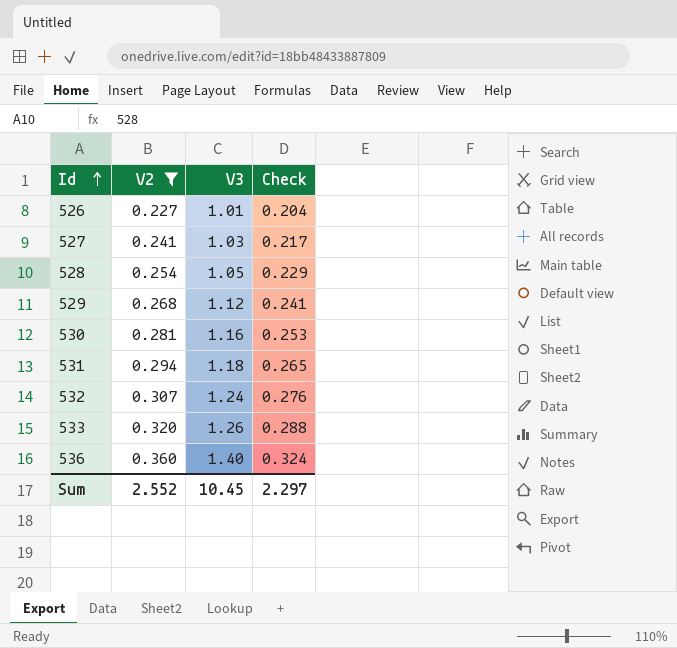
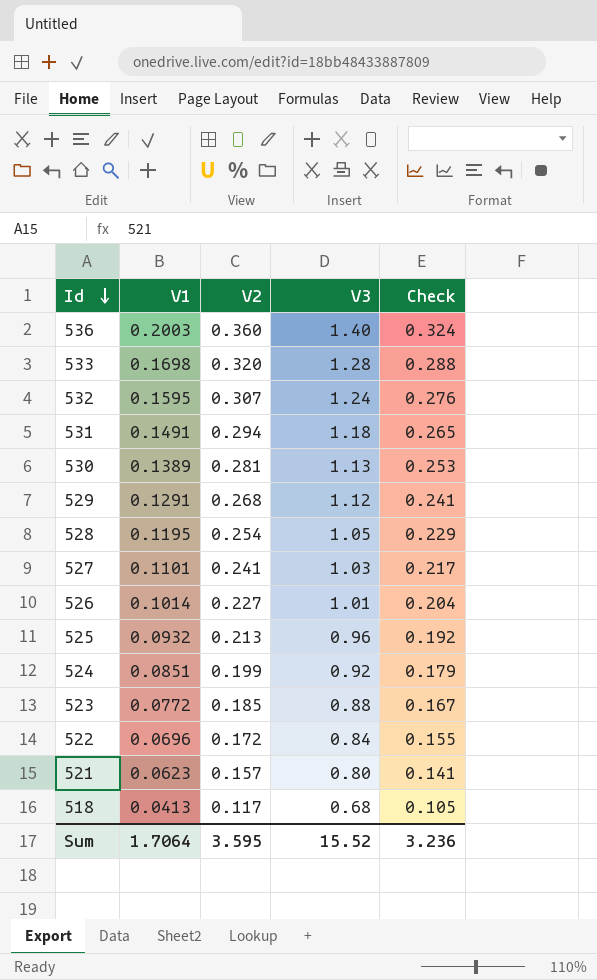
filter: V2 >= 0.227 -> none
row order: Id ascending -> Id descending
column V1 | position: none -> 2
533 | V3: 1.26 -> 1.28
530 | V3: 1.16 -> 1.13
Sum | V2: 2.552 -> 3.595
Sum | V3: 10.45 -> 15.52
Sum | Check: 2.297 -> 3.236

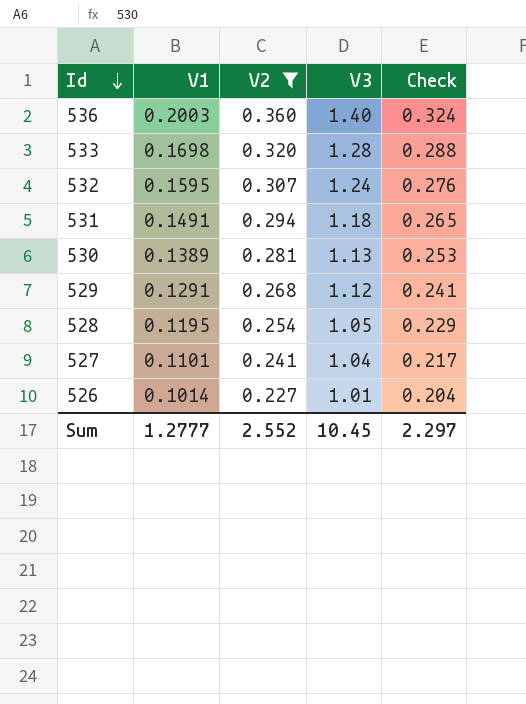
filter: none -> V2 >= 0.227
527 | V3: 1.03 -> 1.04
Sum | V1: 1.7064 -> 1.2777
Sum | V2: 3.595 -> 2.552
Sum | V3: 15.52 -> 10.45
Sum | Check: 3.236 -> 2.297

